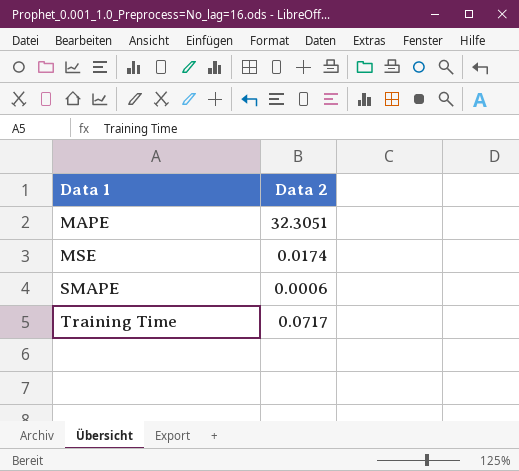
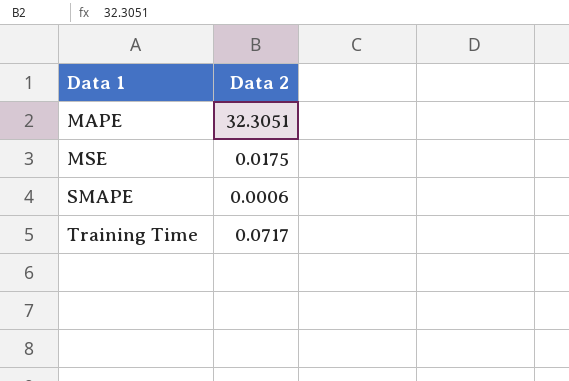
MSE | Data 2: 0.0174 -> 0.0175

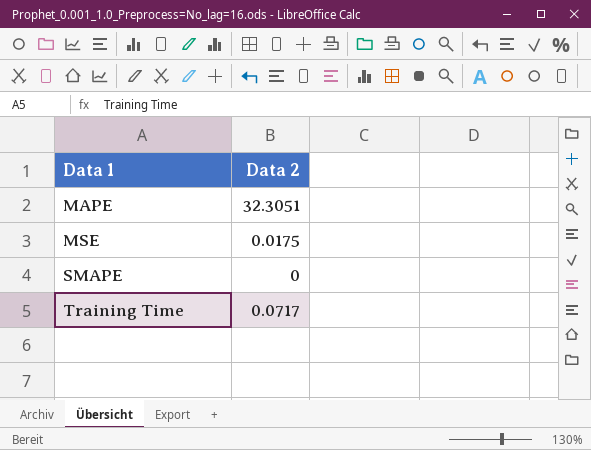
SMAPE | Data 2: 0.0006 -> 0

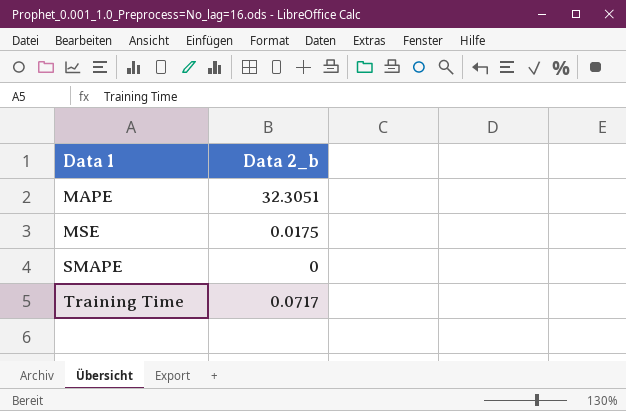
column name: Data 2 -> Data 2_b

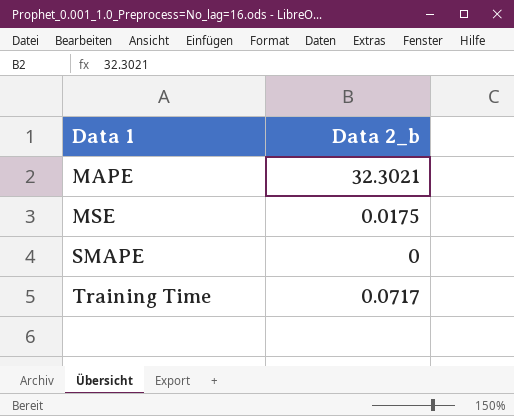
MAPE | Data 2_b: 32.3051 -> 32.3021

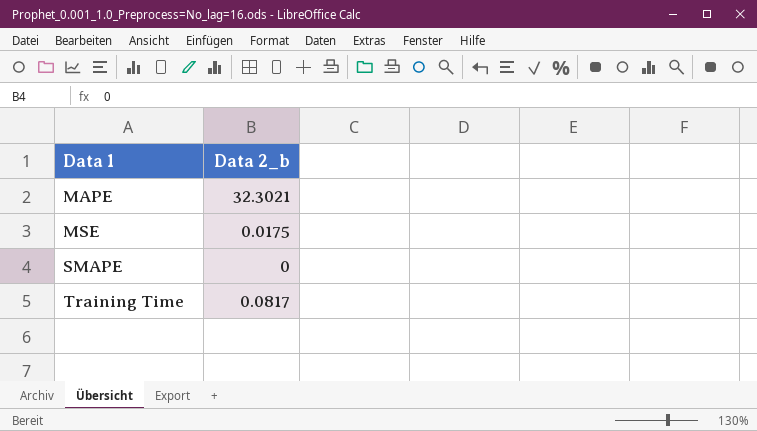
Training Time | Data 2_b: 0.0717 -> 0.0817

